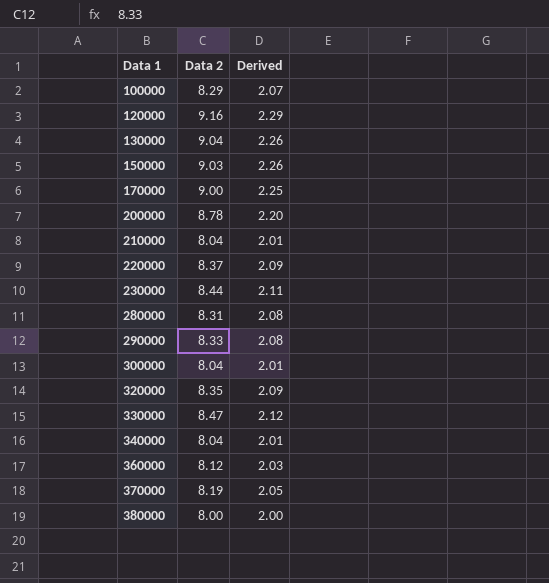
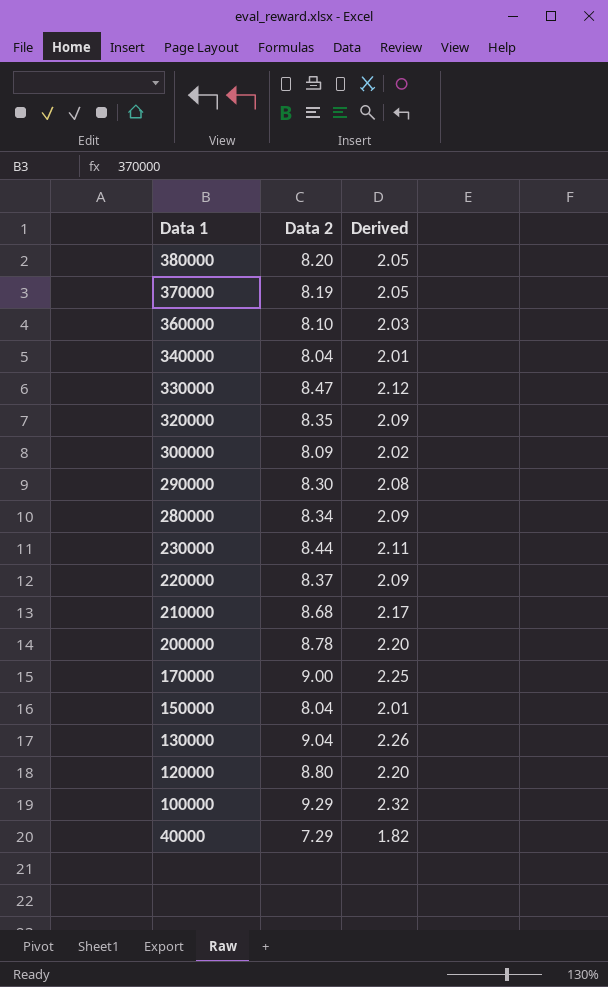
row order: Data 1 ascending -> Data 1 descending
380000 | Data 2: 8.00 -> 8.20
380000 | Derived: 2.00 -> 2.05
360000 | Data 2: 8.12 -> 8.10
300000 | Data 2: 8.04 -> 8.09
300000 | Derived: 2.01 -> 2.02
290000 | Data 2: 8.33 -> 8.30
280000 | Data 2: 8.31 -> 8.34
280000 | Derived: 2.08 -> 2.09
210000 | Data 2: 8.04 -> 8.68
210000 | Derived: 2.01 -> 2.17
150000 | Data 2: 9.03 -> 8.04
150000 | Derived: 2.26 -> 2.01
120000 | Data 2: 9.16 -> 8.80
120000 | Derived: 2.29 -> 2.20
100000 | Data 2: 8.29 -> 9.29
100000 | Derived: 2.07 -> 2.32
row 40000: none -> 7.29 | 1.82

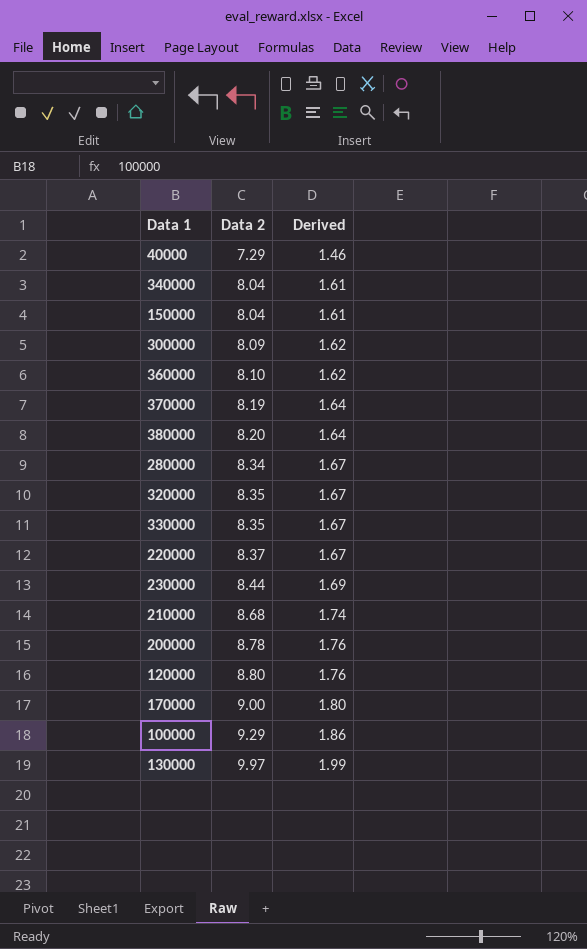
row order: Data 1 descending -> Data 2 ascending
column Derived | formula: [Data 2] * 0.25 -> [Data 2] * 0.2
row 290000: 8.30 | 2.08 -> none
330000 | Data 2: 8.47 -> 8.35
130000 | Data 2: 9.04 -> 9.97

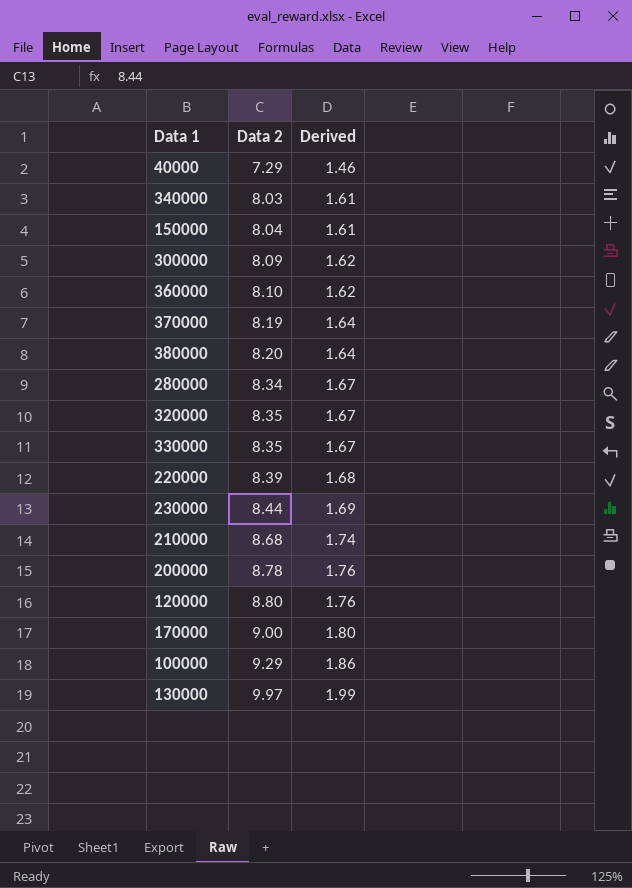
340000 | Data 2: 8.04 -> 8.03
220000 | Data 2: 8.37 -> 8.39
220000 | Derived: 1.67 -> 1.68

